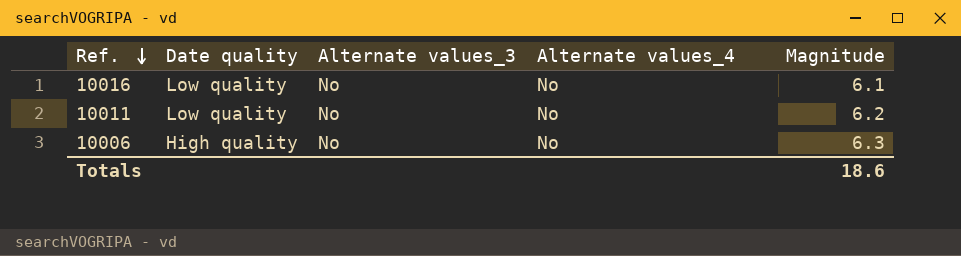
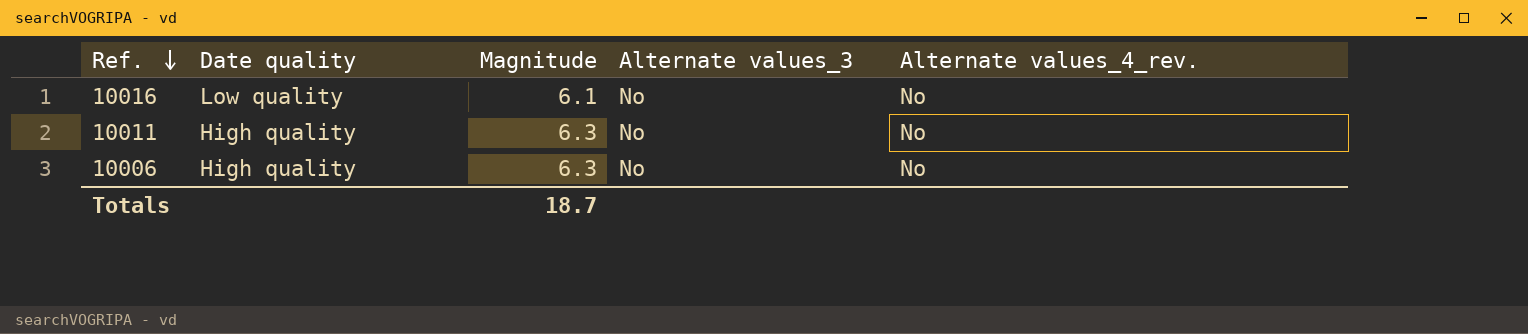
column Magnitude | position: 5 -> 3
column name: Alternate values_4 -> Alternate values_4_rev.
10011 | Date quality: Low quality -> High quality
10011 | Magnitude: 6.2 -> 6.3
Totals | Magnitude: 18.6 -> 18.7

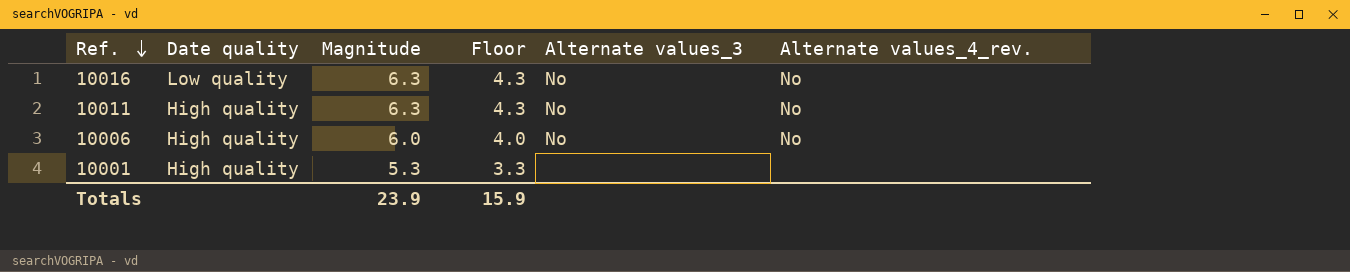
column Floor | formula: none -> [Magnitude] - 2
10016 | Magnitude: 6.1 -> 6.3
10006 | Magnitude: 6.3 -> 6.0
row 10001: none -> High quality | 5.3 | 3.3 | none | none
Totals | Magnitude: 18.7 -> 23.9

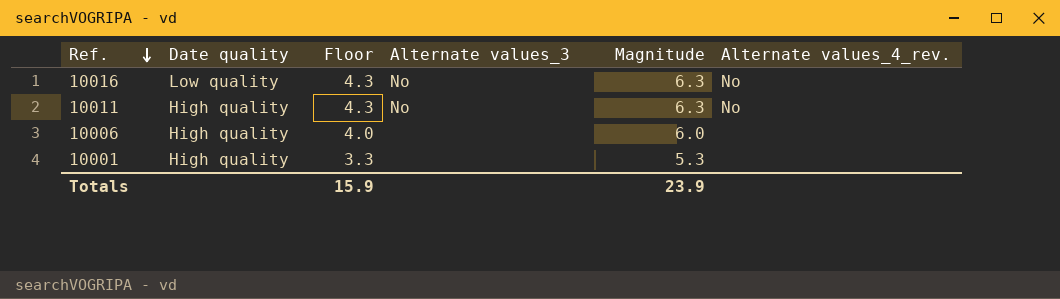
column Magnitude | position: 3 -> 5
10006 | Alternate values_3: No -> none
10006 | Alternate values_4_rev.: No -> none

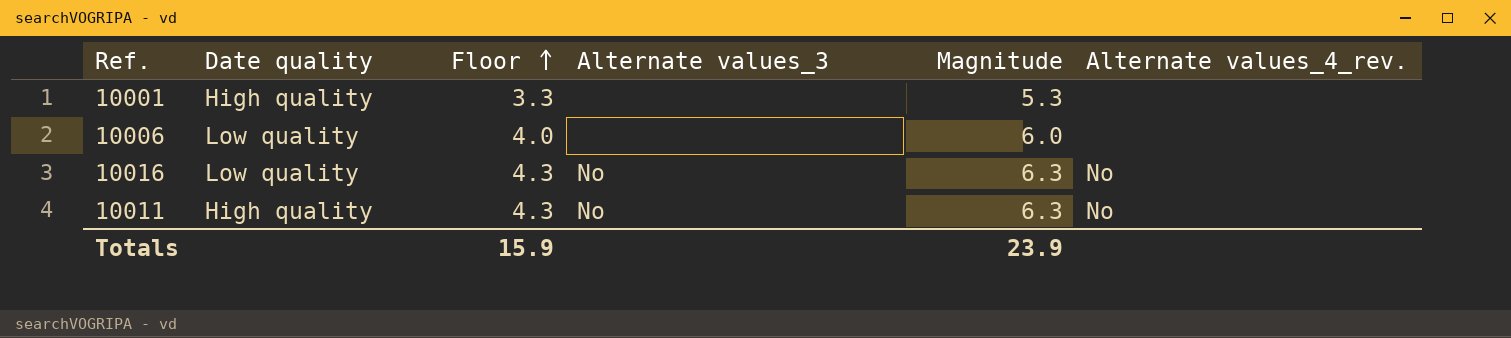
row order: Ref. descending -> Floor ascending
10006 | Date quality: High quality -> Low quality

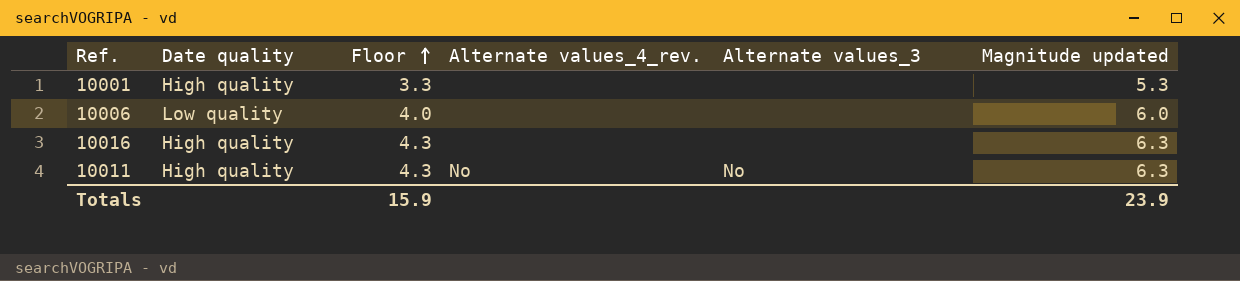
column Alternate values_4_rev. | position: 6 -> 4
column name: Magnitude -> Magnitude updated
10016 | Date quality: Low quality -> High quality
10016 | Alternate values_4_rev.: No -> none
10016 | Alternate values_3: No -> none

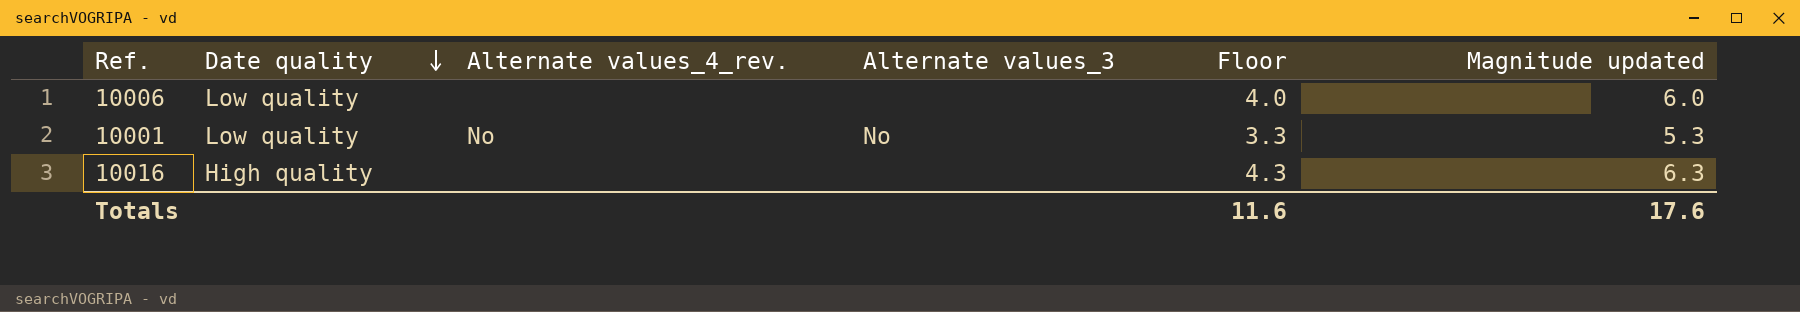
row order: Floor ascending -> Date quality descending
column Floor | position: 3 -> 5
row 10011: High quality | 4.3 | No | No | 6.3 -> none
10001 | Date quality: High quality -> Low quality
10001 | Alternate values_4_rev.: none -> No
10001 | Alternate values_3: none -> No
Totals | Floor: 15.9 -> 11.6
Totals | Magnitude updated: 23.9 -> 17.6

